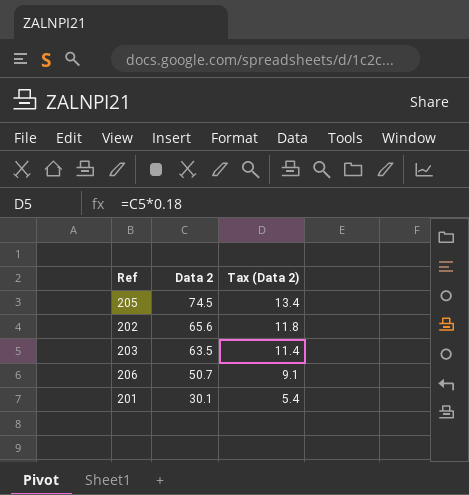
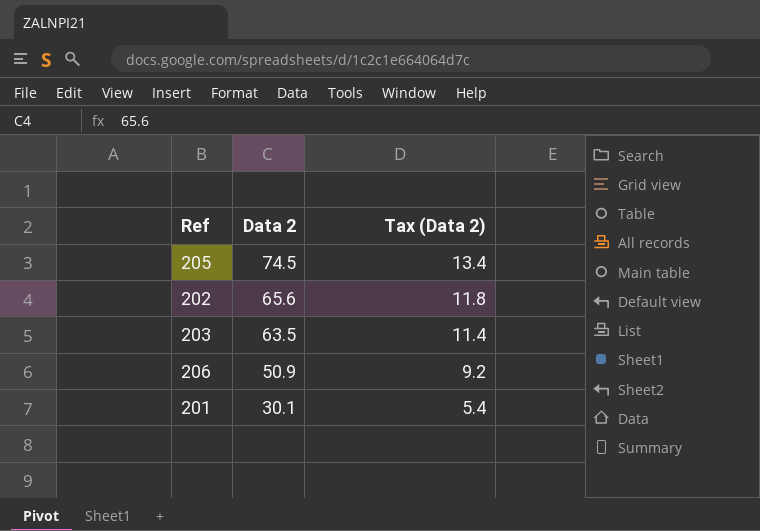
206 | Data 2: 50.7 -> 50.9
206 | Tax (Data 2): 9.1 -> 9.2

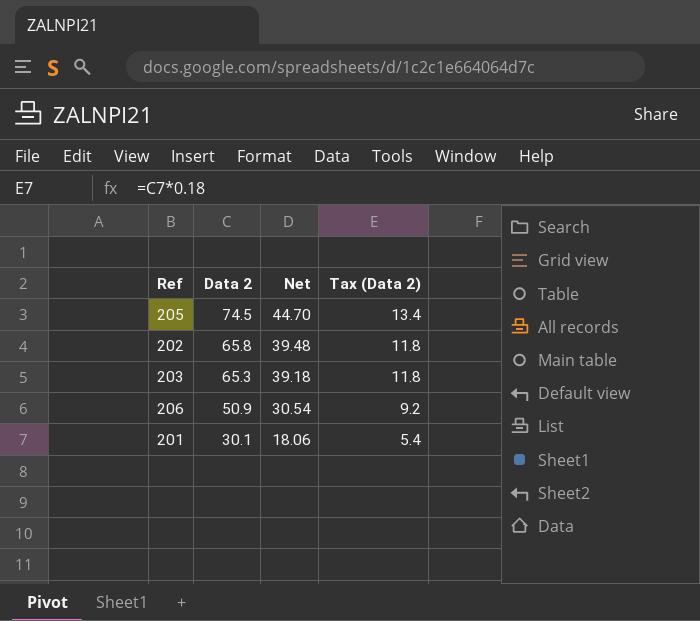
column Net | formula: none -> [Data 2] * 0.6
202 | Data 2: 65.6 -> 65.8
203 | Data 2: 63.5 -> 65.3
203 | Tax (Data 2): 11.4 -> 11.8

